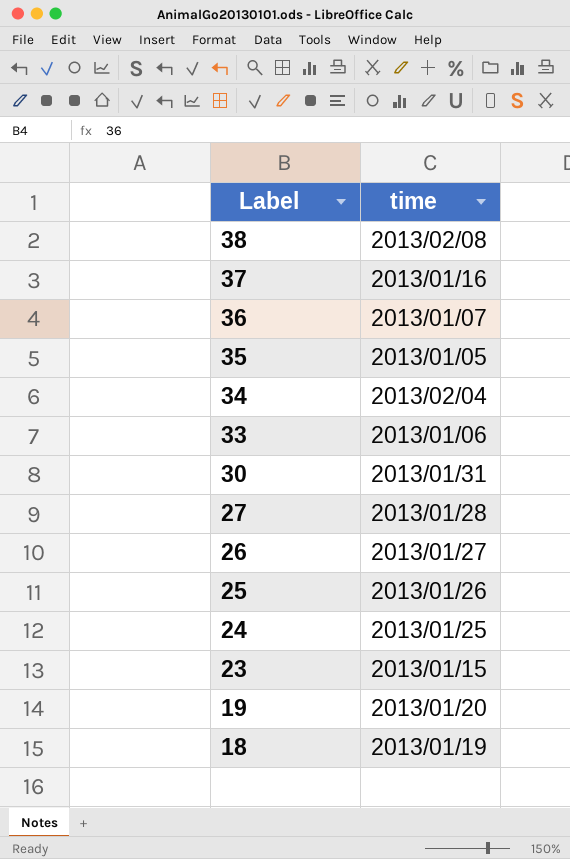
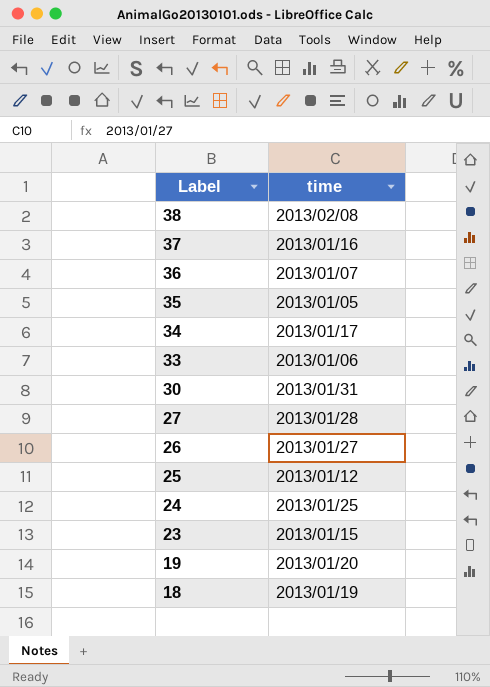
34 | time: 2013/02/04 -> 2013/01/17
25 | time: 2013/01/26 -> 2013/01/12

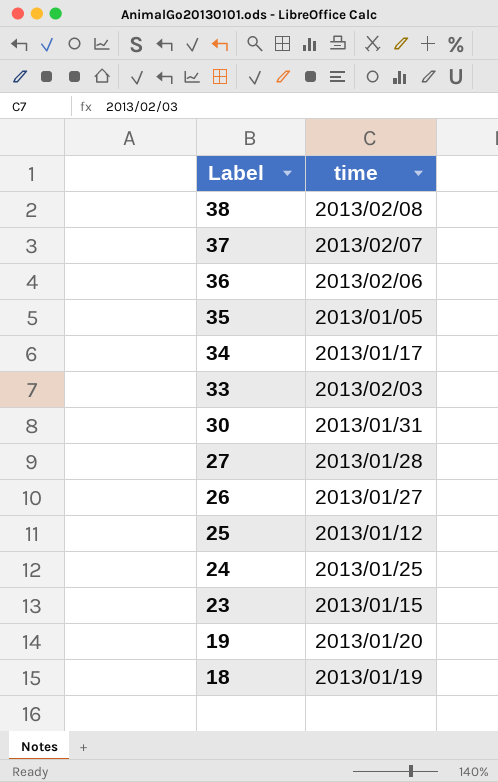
37 | time: 2013/01/16 -> 2013/02/07
36 | time: 2013/01/07 -> 2013/02/06
33 | time: 2013/01/06 -> 2013/02/03

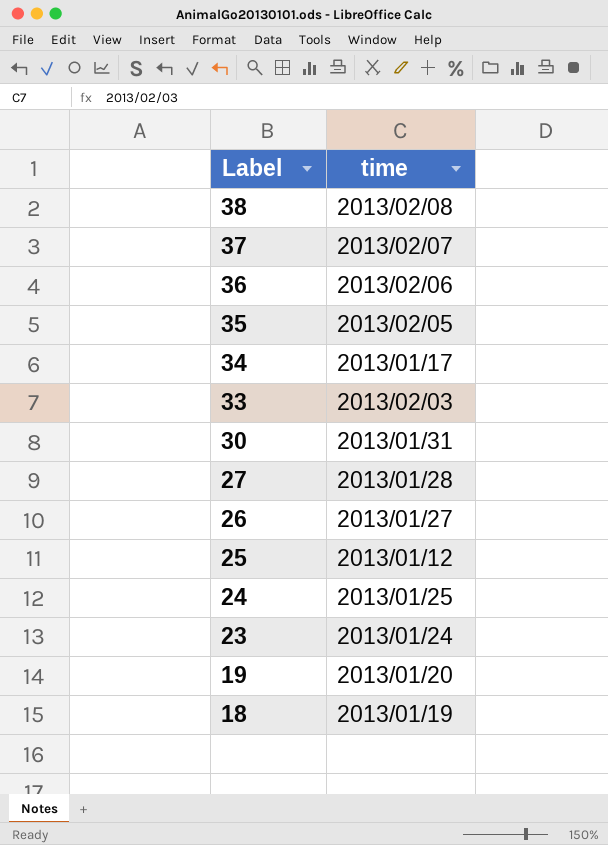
35 | time: 2013/01/05 -> 2013/02/05
23 | time: 2013/01/15 -> 2013/01/24

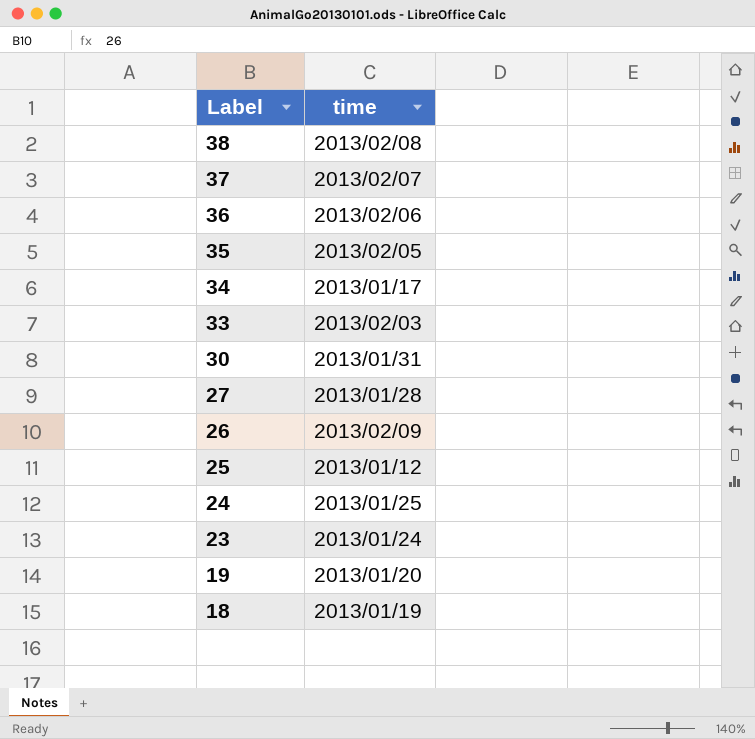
26 | time: 2013/01/27 -> 2013/02/09

